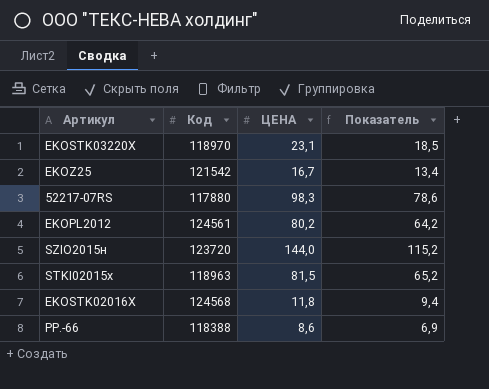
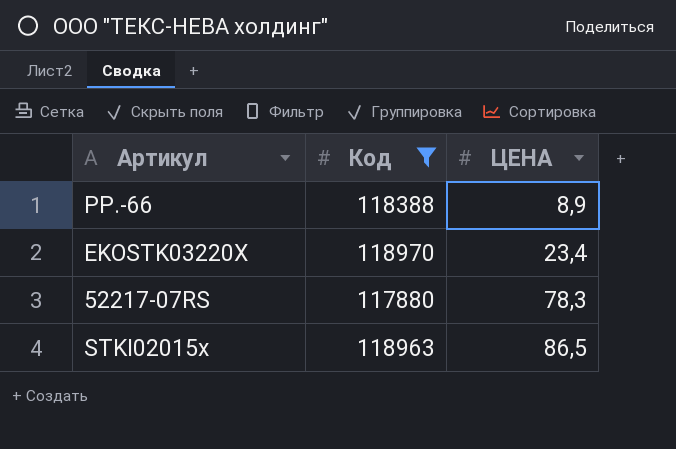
filter: none -> Код <= 118970
row order: none -> ЦЕНА ascending
column Показатель | formula: [ЦЕНА] * 0,8 -> none
PP.-66 | ЦЕНА: 8,6 -> 8,9
EKOSTK03220Х | ЦЕНА: 23,1 -> 23,4
52217-07RS | ЦЕНА: 98,3 -> 78,3
STKI02015x | ЦЕНА: 81,5 -> 86,5

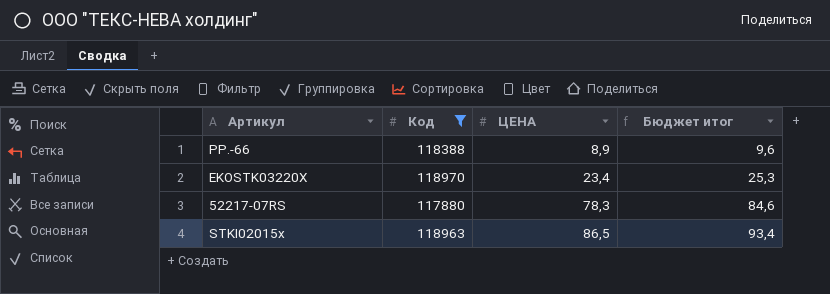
column Бюджет итог | formula: none -> [ЦЕНА] * 1,08

